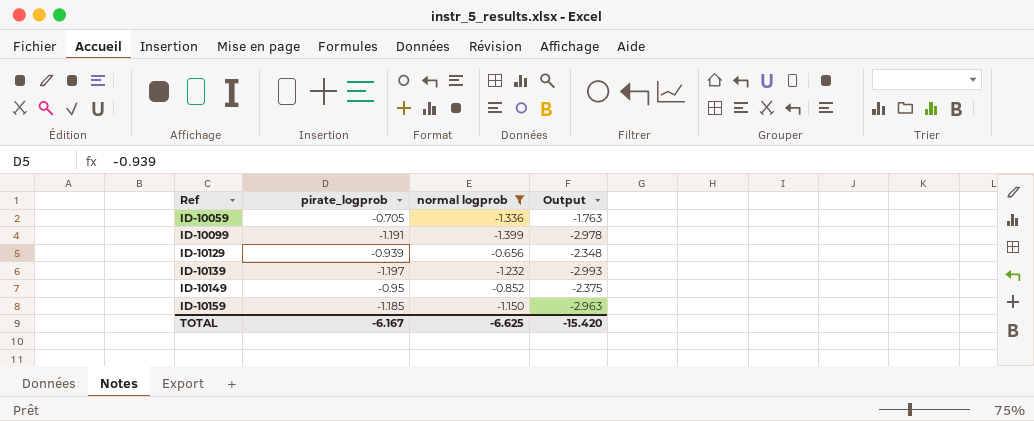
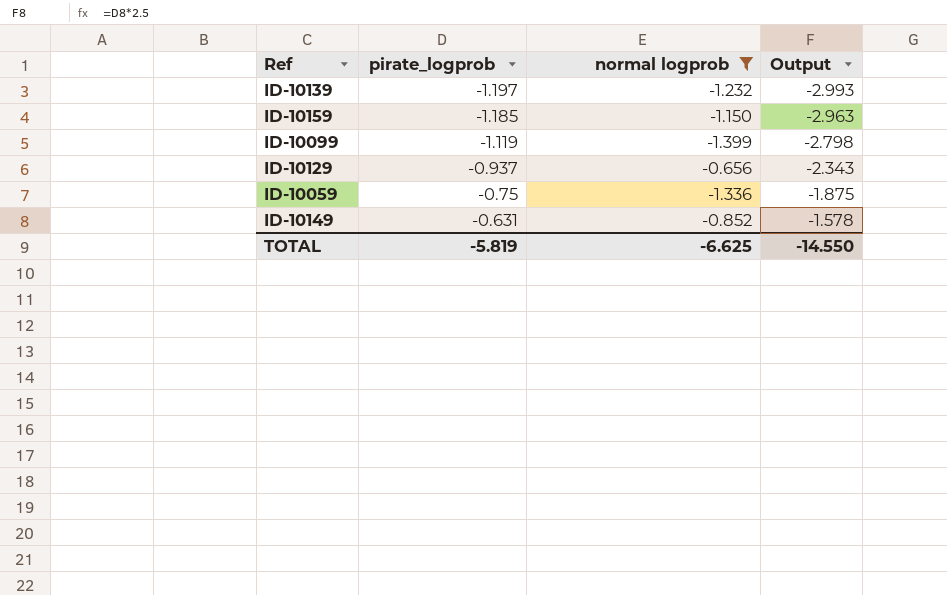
row order: Ref ascending -> pirate_logprob ascending
ID-10099 | pirate_logprob: -1.191 -> -1.119
ID-10099 | Output: -2.978 -> -2.798
ID-10129 | pirate_logprob: -0.939 -> -0.937
ID-10129 | Output: -2.348 -> -2.343
ID-10059 | pirate_logprob: -0.705 -> -0.75
ID-10059 | Output: -1.763 -> -1.875
ID-10149 | pirate_logprob: -0.95 -> -0.631
ID-10149 | Output: -2.375 -> -1.578
TOTAL | pirate_logprob: -6.167 -> -5.819
TOTAL | Output: -15.420 -> -14.550

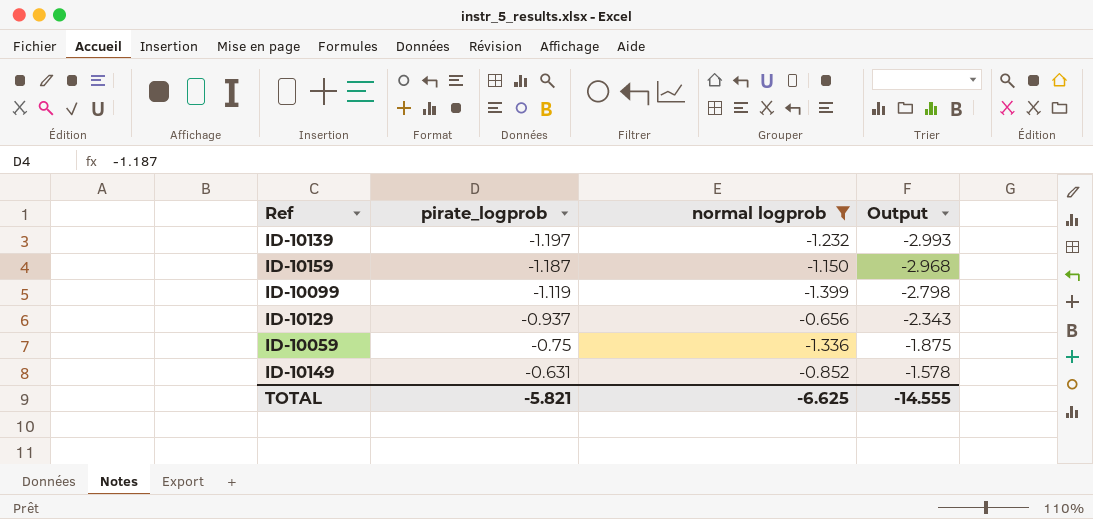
ID-10159 | pirate_logprob: -1.185 -> -1.187
ID-10159 | Output: -2.963 -> -2.968
TOTAL | pirate_logprob: -5.819 -> -5.821
TOTAL | Output: -14.550 -> -14.555

